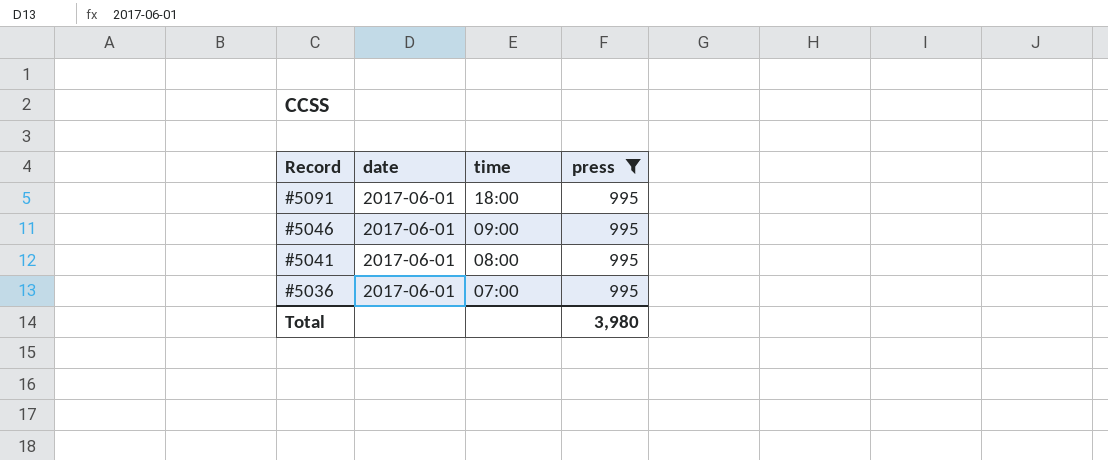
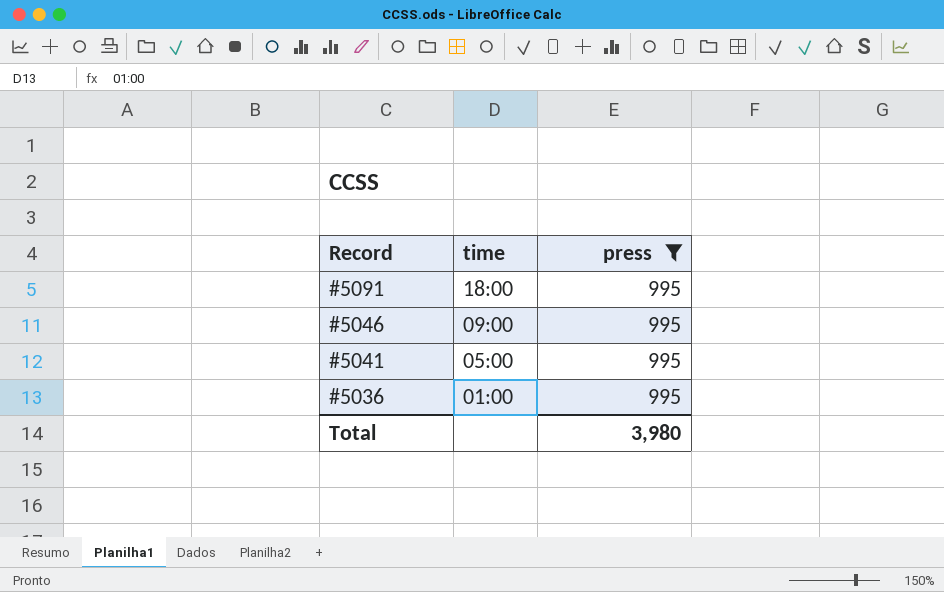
column date | position: 2 -> none
#5041 | time: 08:00 -> 05:00
#5036 | time: 07:00 -> 01:00

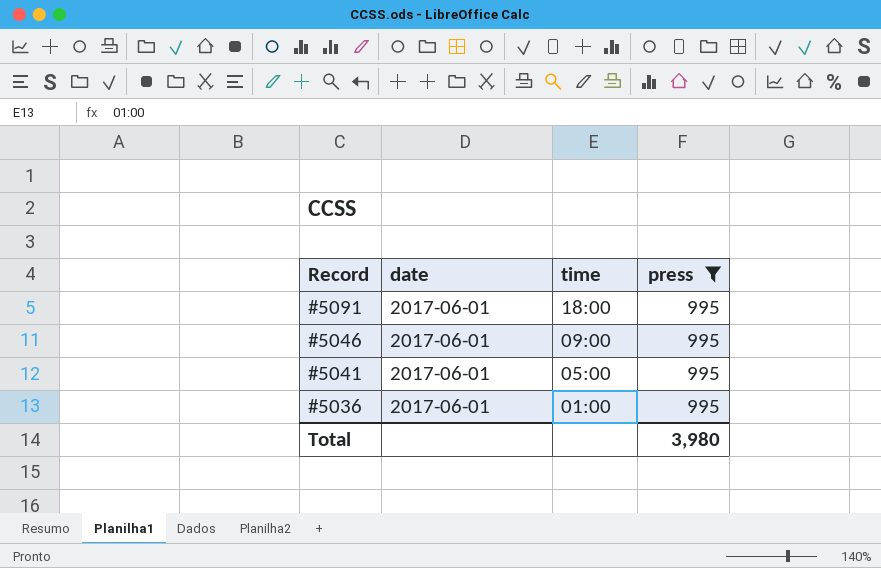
column date | position: none -> 2

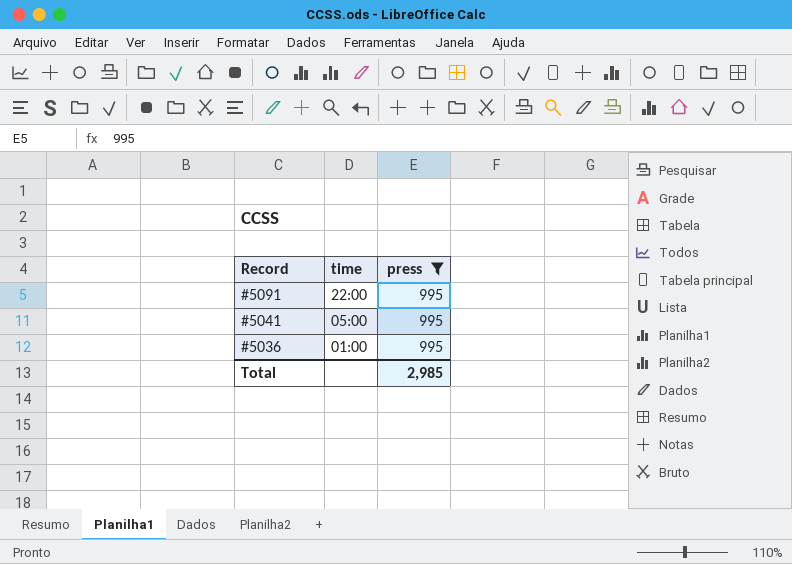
column date | position: 2 -> none
row #5046: 2017-06-01 | 09:00 | 995 -> none
#5091 | time: 18:00 -> 22:00
Total | press: 3,980 -> 2,985

